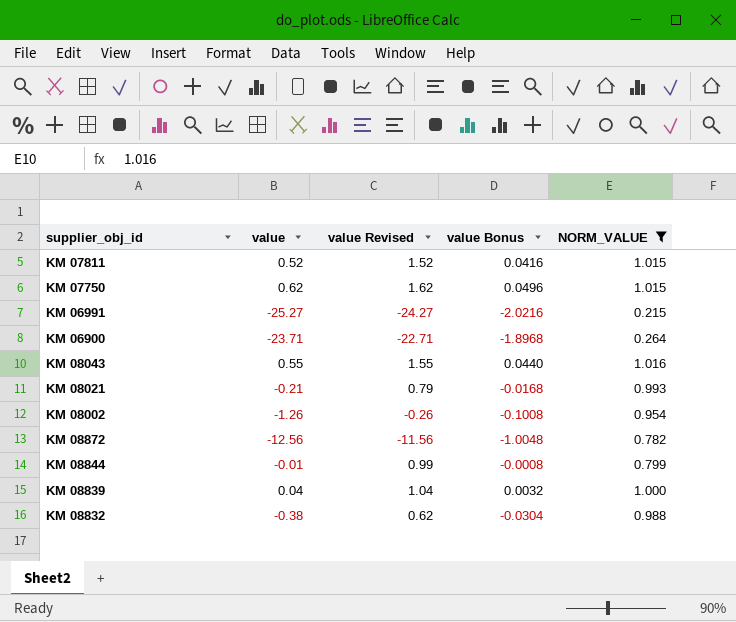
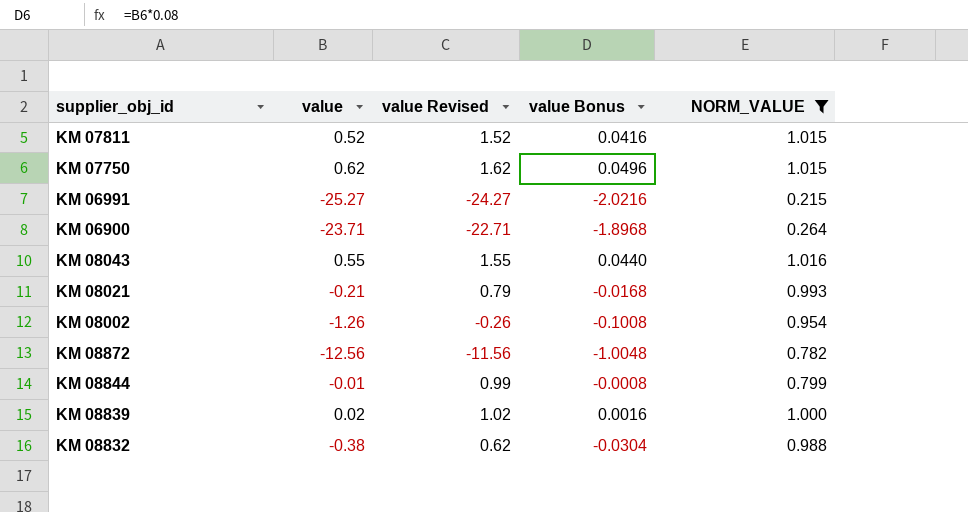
KM 08839 | value: 0.04 -> 0.02
KM 08839 | value Revised: 1.04 -> 1.02
KM 08839 | value Bonus: 0.0032 -> 0.0016

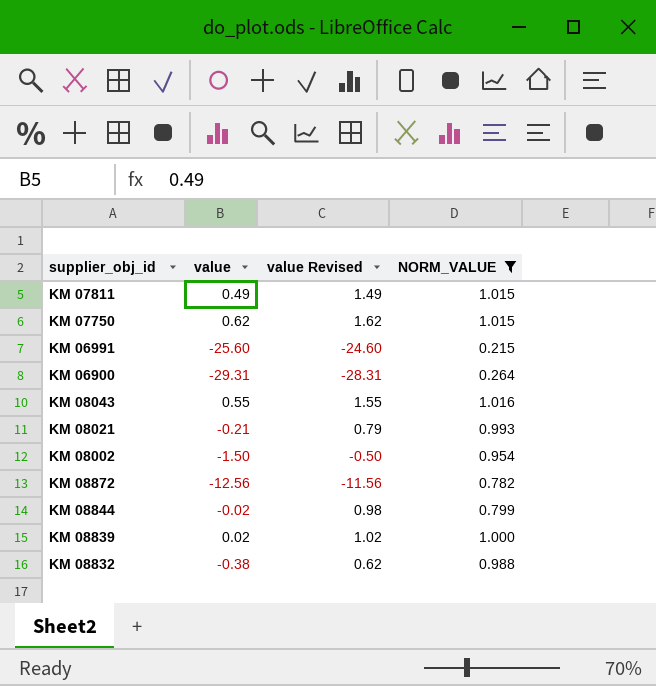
column value Bonus | formula: [value] * 0.08 -> none
KM 07811 | value: 0.52 -> 0.49
KM 07811 | value Revised: 1.52 -> 1.49
KM 06991 | value: -25.27 -> -25.60
KM 06991 | value Revised: -24.27 -> -24.60
KM 06900 | value: -23.71 -> -29.31
KM 06900 | value Revised: -22.71 -> -28.31
KM 08002 | value: -1.26 -> -1.50
KM 08002 | value Revised: -0.26 -> -0.50
KM 08844 | value: -0.01 -> -0.02
KM 08844 | value Revised: 0.99 -> 0.98

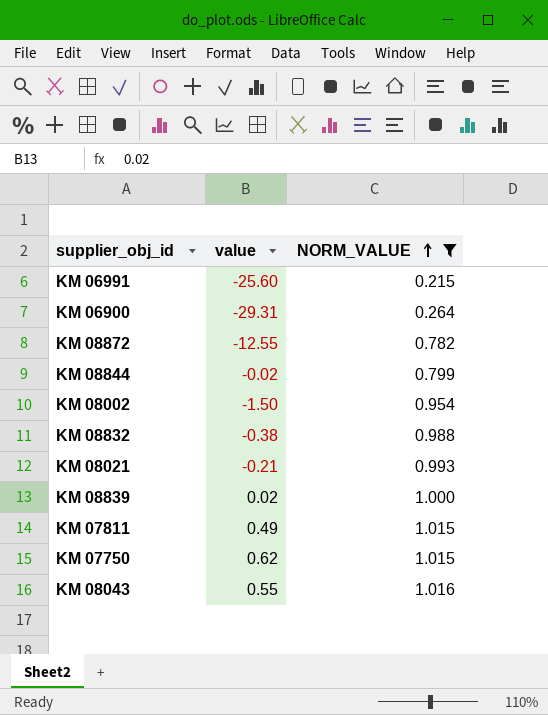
row order: none -> NORM_VALUE ascending
column value Revised | formula: [value] + 1 -> none
KM 08872 | value: -12.56 -> -12.55

